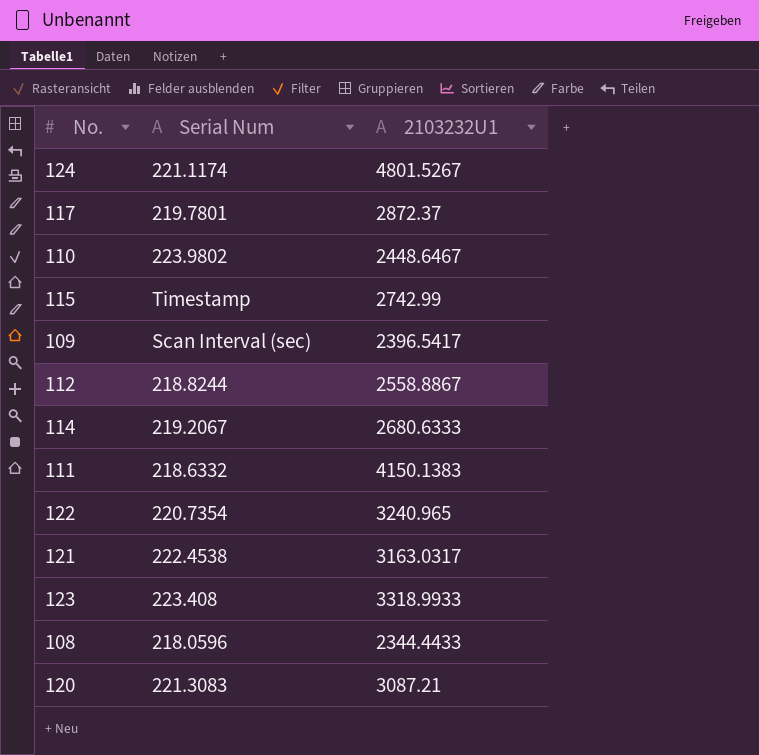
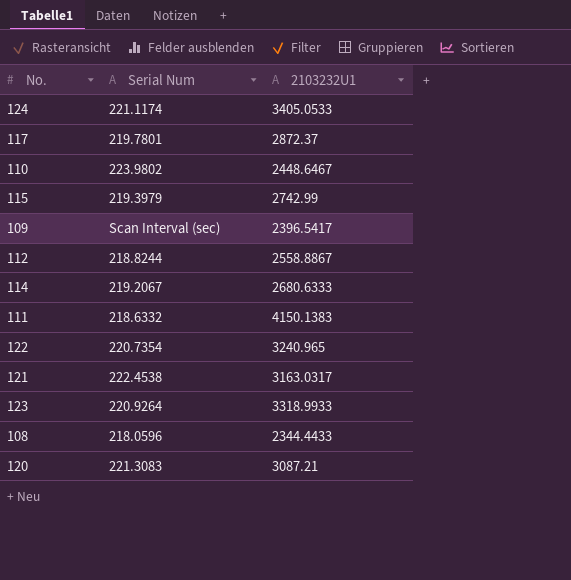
124 | 2103232U1: 4801.5267 -> 3405.0533
115 | Serial Num: Timestamp -> 219.3979
123 | Serial Num: 223.408 -> 220.9264

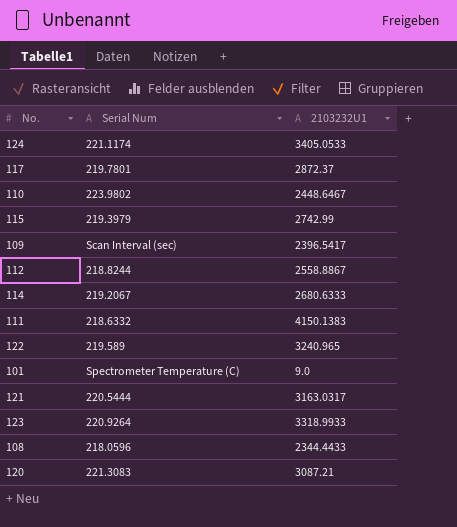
122 | Serial Num: 220.7354 -> 219.589
row 101: none -> Spectrometer Temperature (C) | 9.0
121 | Serial Num: 222.4538 -> 220.5444

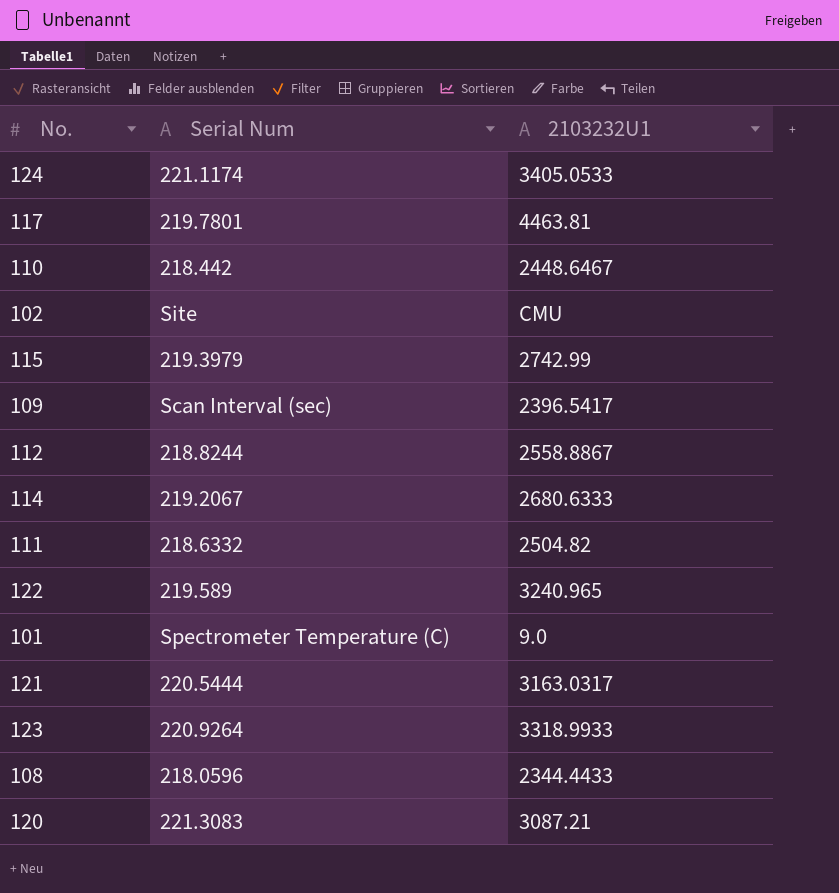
117 | 2103232U1: 2872.37 -> 4463.81
110 | Serial Num: 223.9802 -> 218.442
row 102: none -> Site | CMU
111 | 2103232U1: 4150.1383 -> 2504.82

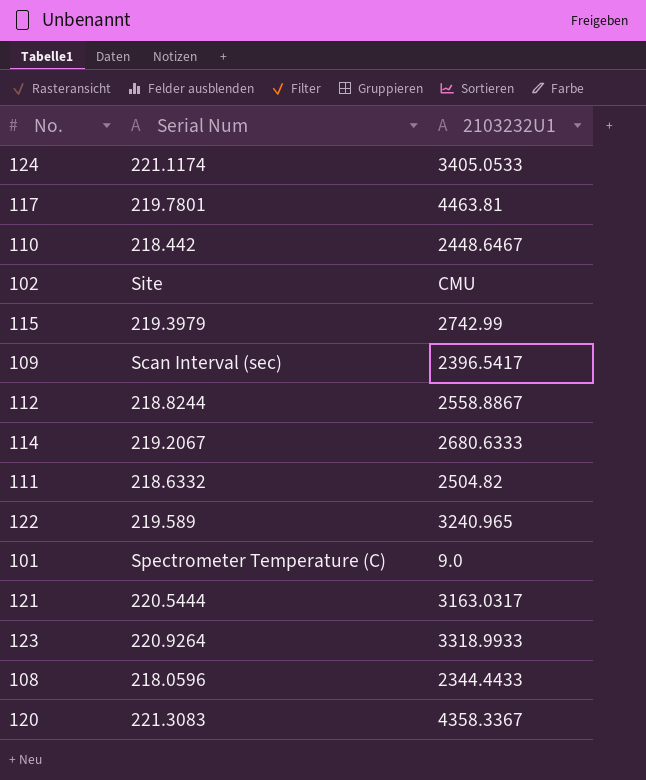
120 | 2103232U1: 3087.21 -> 4358.3367

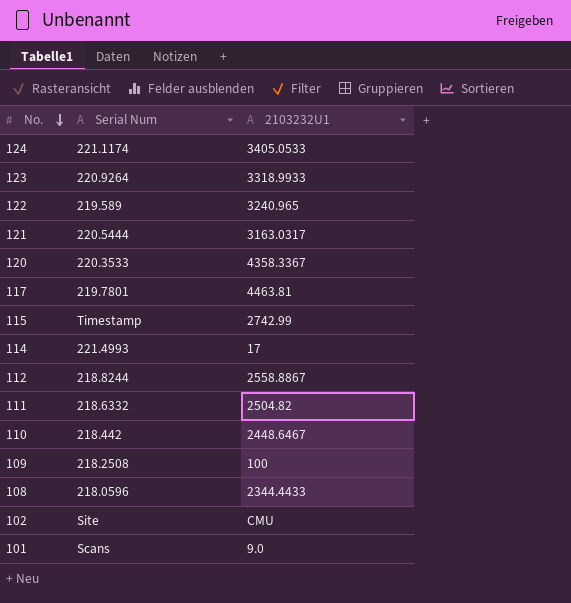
row order: none -> No. descending
120 | Serial Num: 221.3083 -> 220.3533
115 | Serial Num: 219.3979 -> Timestamp
114 | Serial Num: 219.2067 -> 221.4993
114 | 2103232U1: 2680.6333 -> 17
109 | Serial Num: Scan Interval (sec) -> 218.2508
109 | 2103232U1: 2396.5417 -> 100
101 | Serial Num: Spectrometer Temperature (C) -> Scans

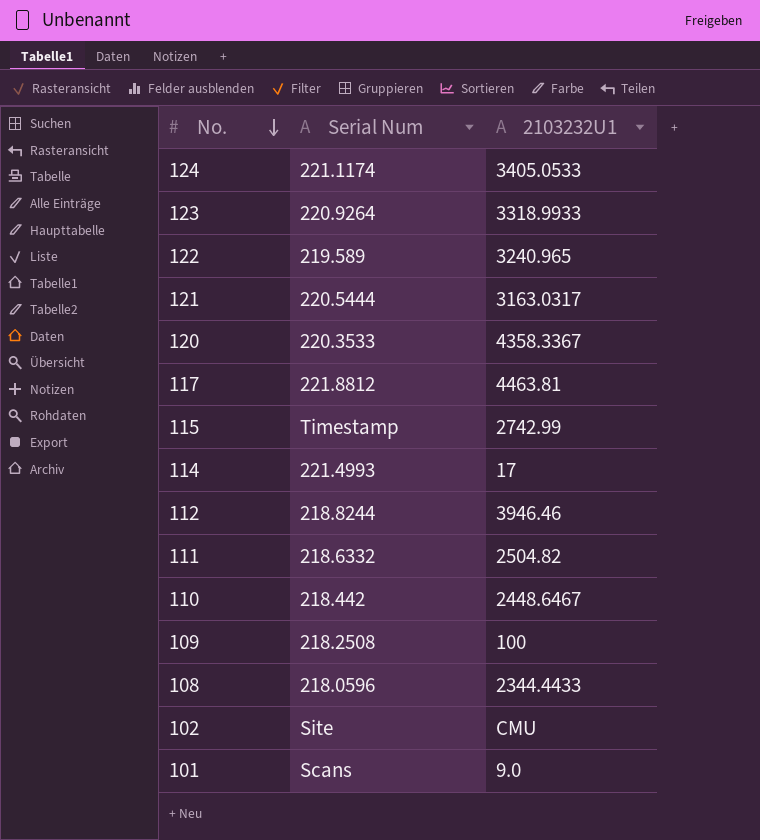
117 | Serial Num: 219.7801 -> 221.8812
112 | 2103232U1: 2558.8867 -> 3946.46

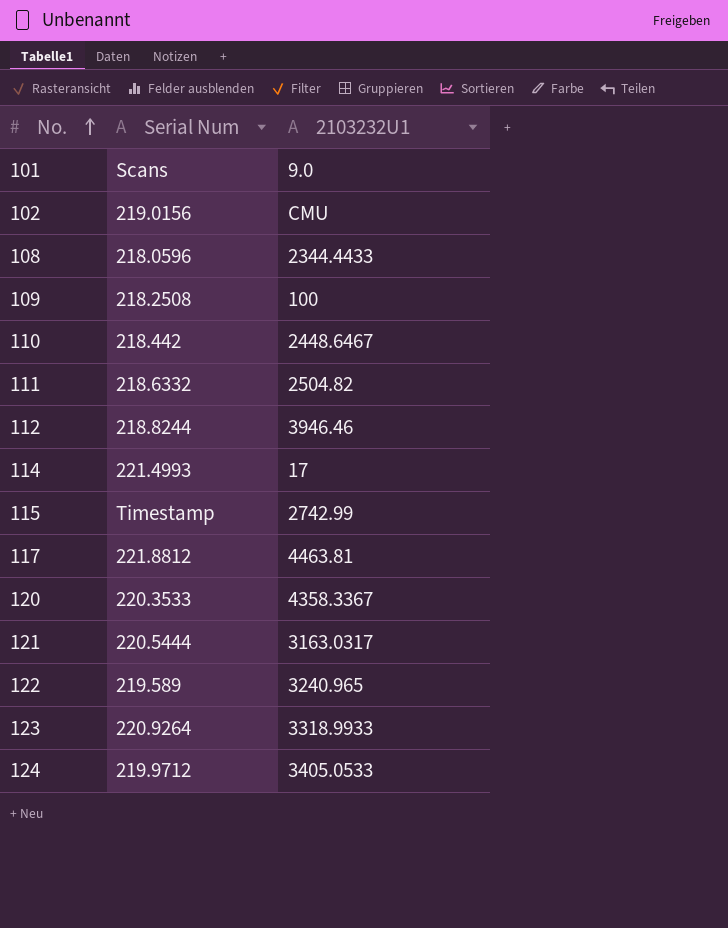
row order: No. descending -> No. ascending
102 | Serial Num: Site -> 219.0156
124 | Serial Num: 221.1174 -> 219.9712

